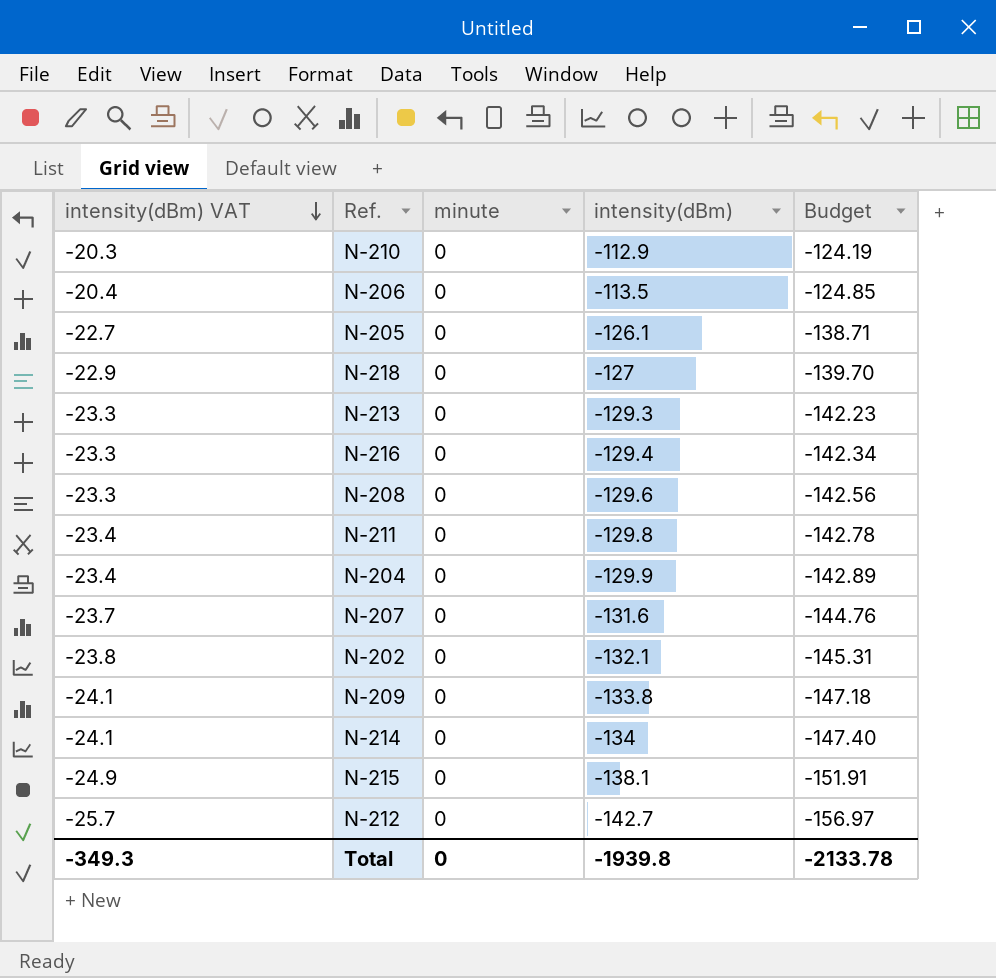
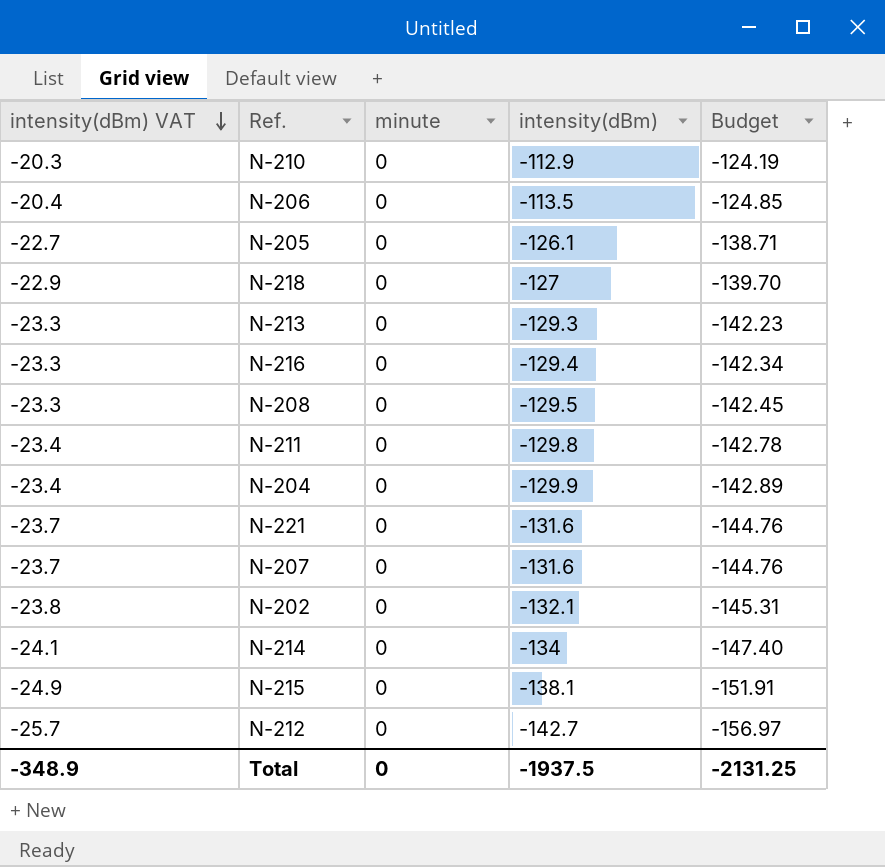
row N-209: -24.1 | 0 | -133.8 | -147.18 -> none
N-208 | intensity(dBm): -129.6 -> -129.5
N-208 | Budget: -142.56 -> -142.45
row N-221: none -> -23.7 | 0 | -131.6 | -144.76
Total | intensity(dBm) VAT: -349.3 -> -348.9
Total | intensity(dBm): -1939.8 -> -1937.5
Total | Budget: -2133.78 -> -2131.25

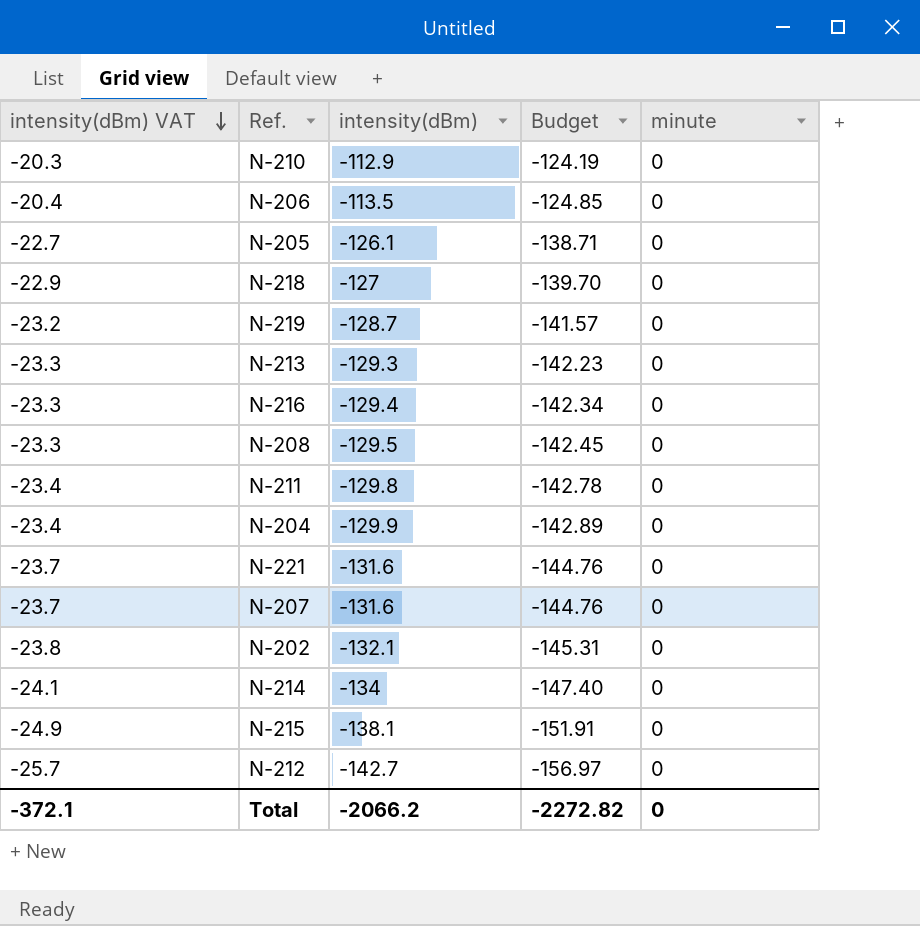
column minute | position: 3 -> 5
row N-219: none -> -23.2 | -128.7 | -141.57 | 0
Total | intensity(dBm) VAT: -348.9 -> -372.1
Total | intensity(dBm): -1937.5 -> -2066.2
Total | Budget: -2131.25 -> -2272.82

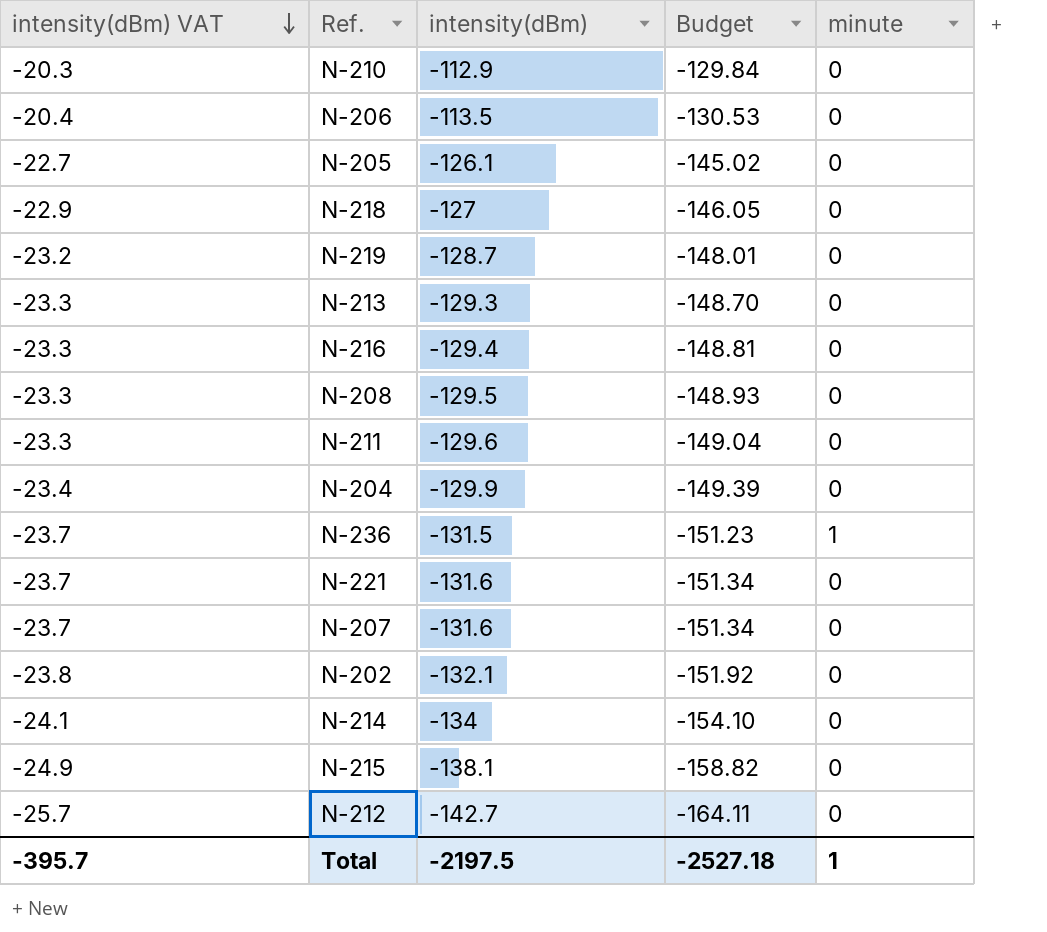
column Budget | formula: [intensity(dBm)] * 1.1 -> [intensity(dBm)] * 1.15
N-211 | intensity(dBm) VAT: -23.4 -> -23.3
N-211 | intensity(dBm): -129.8 -> -129.6
row N-236: none -> -23.7 | -131.5 | -151.23 | 1
Total | intensity(dBm) VAT: -372.1 -> -395.7
Total | intensity(dBm): -2066.2 -> -2197.5
Total | Budget: -2272.82 -> -2527.18
Total | minute: 0 -> 1

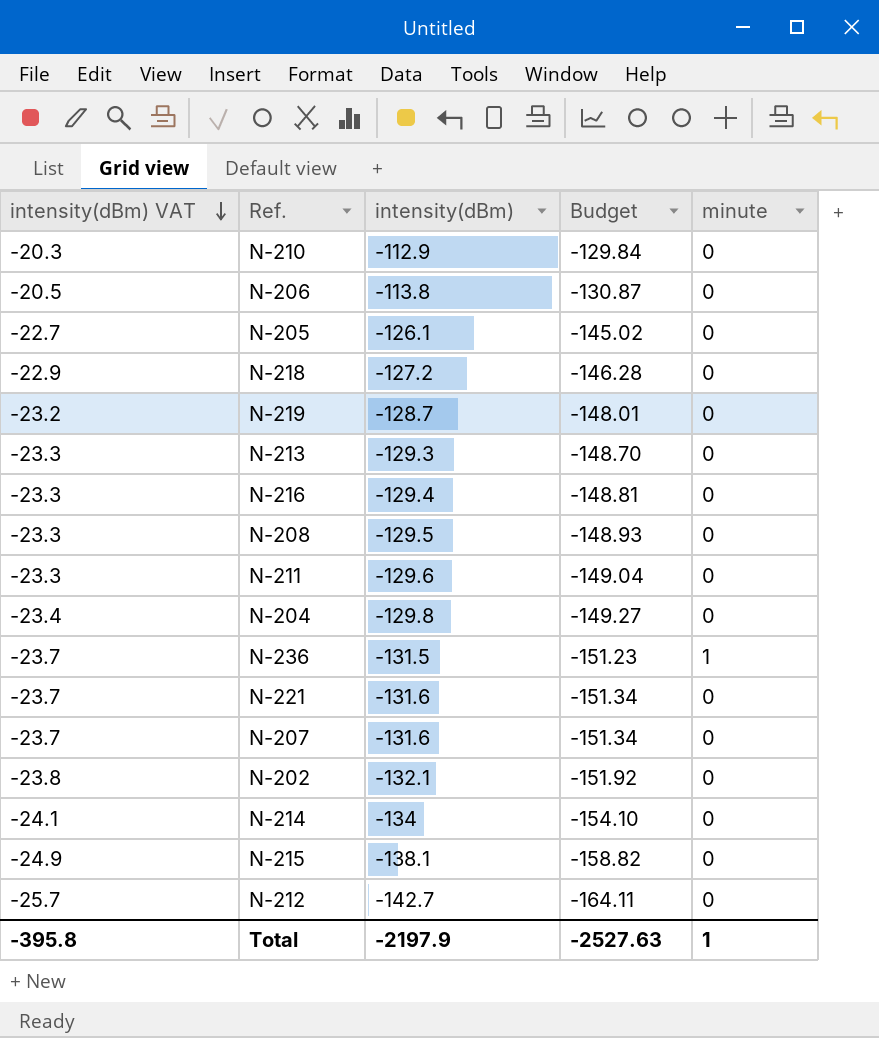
N-206 | intensity(dBm) VAT: -20.4 -> -20.5
N-206 | intensity(dBm): -113.5 -> -113.8
N-206 | Budget: -130.53 -> -130.87
N-218 | intensity(dBm): -127 -> -127.2
N-218 | Budget: -146.05 -> -146.28
N-204 | intensity(dBm): -129.9 -> -129.8
N-204 | Budget: -149.39 -> -149.27
Total | intensity(dBm) VAT: -395.7 -> -395.8
Total | intensity(dBm): -2197.5 -> -2197.9
Total | Budget: -2527.18 -> -2527.63

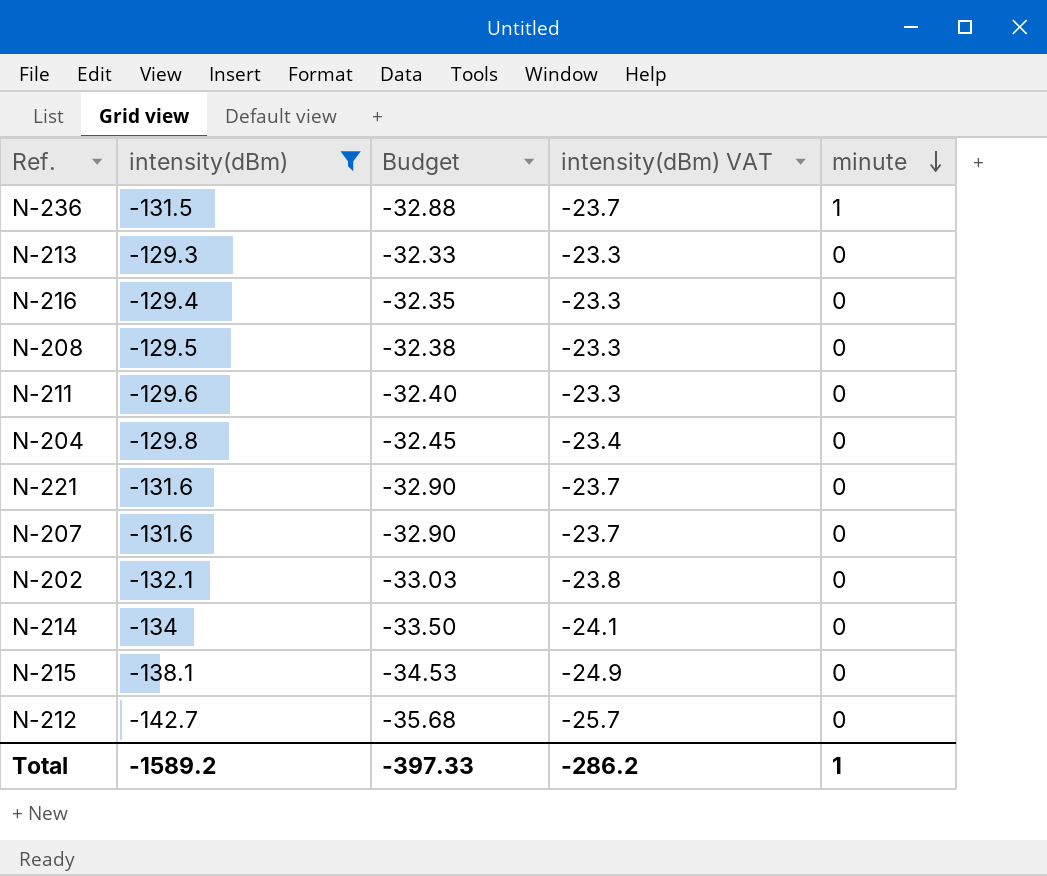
filter: none -> intensity(dBm) <= -129.3
row order: intensity(dBm) VAT descending -> minute descending
column Budget | formula: [intensity(dBm)] * 1.15 -> [intensity(dBm)] * 0.25
column intensity(dBm) VAT | position: 1 -> 4
Total | intensity(dBm): -2197.9 -> -1589.2
Total | Budget: -2527.63 -> -397.33
Total | intensity(dBm) VAT: -395.8 -> -286.2

